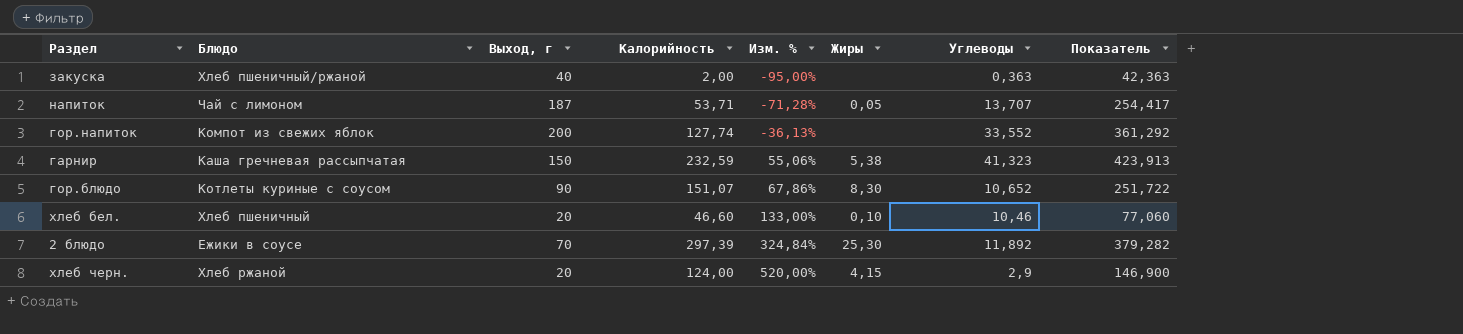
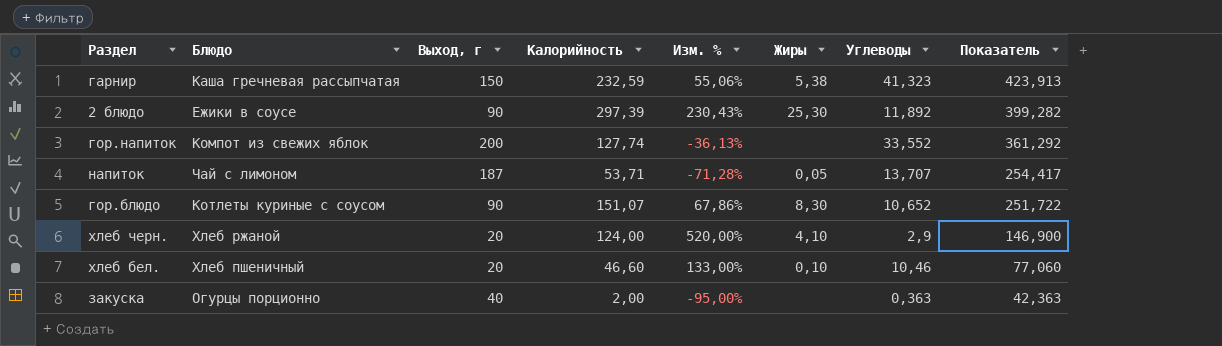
row order: Изм. % ascending -> Показатель descending
2 блюдо | Выход, г: 70 -> 90
2 блюдо | Изм. %: 324,84% -> 230,43%
2 блюдо | Показатель: 379,282 -> 399,282
хлеб черн. | Жиры: 4,15 -> 4,10
закуска | Блюдо: Хлеб пшеничный/ржаной -> Огурцы порционно

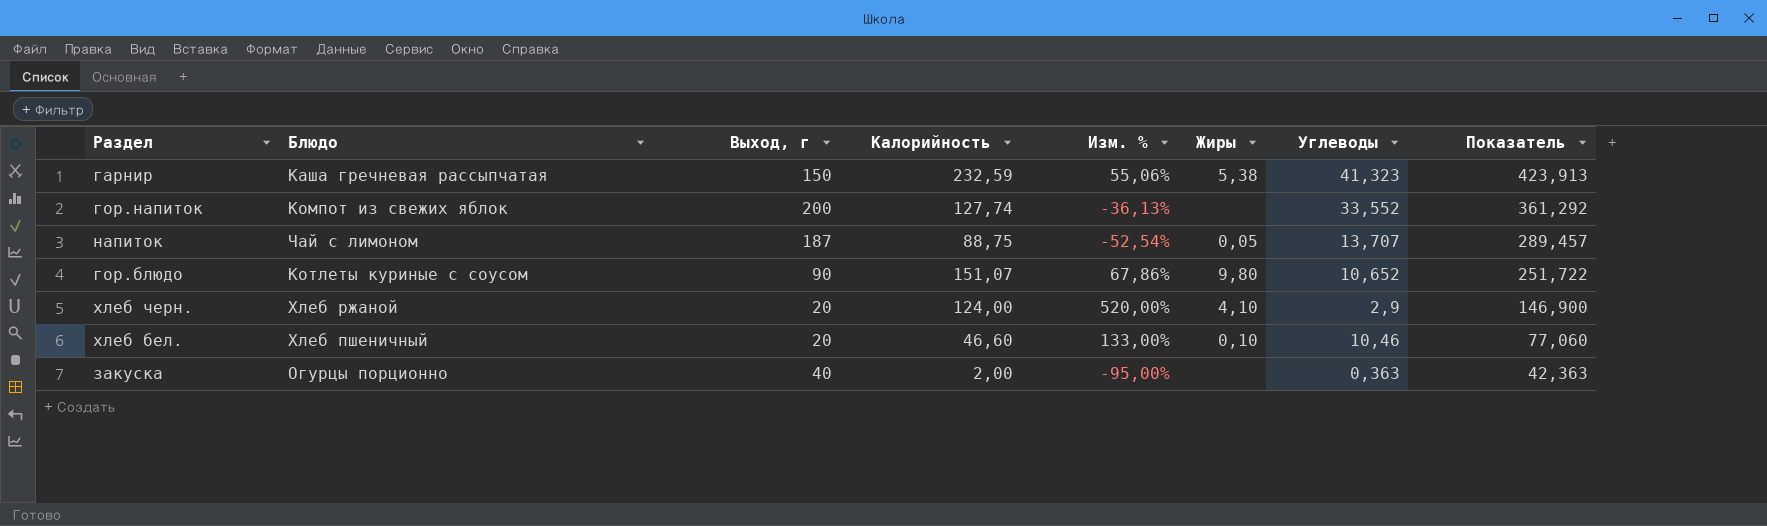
row 2 блюдо: Ежики в соусе | 90 | 297,39 | 230,43% | 25,30 | 11,892 | 399,282 -> none
напиток | Калорийность: 53,71 -> 88,75
напиток | Изм. %: -71,28% -> -52,54%
напиток | Показатель: 254,417 -> 289,457
гор.блюдо | Жиры: 8,30 -> 9,80

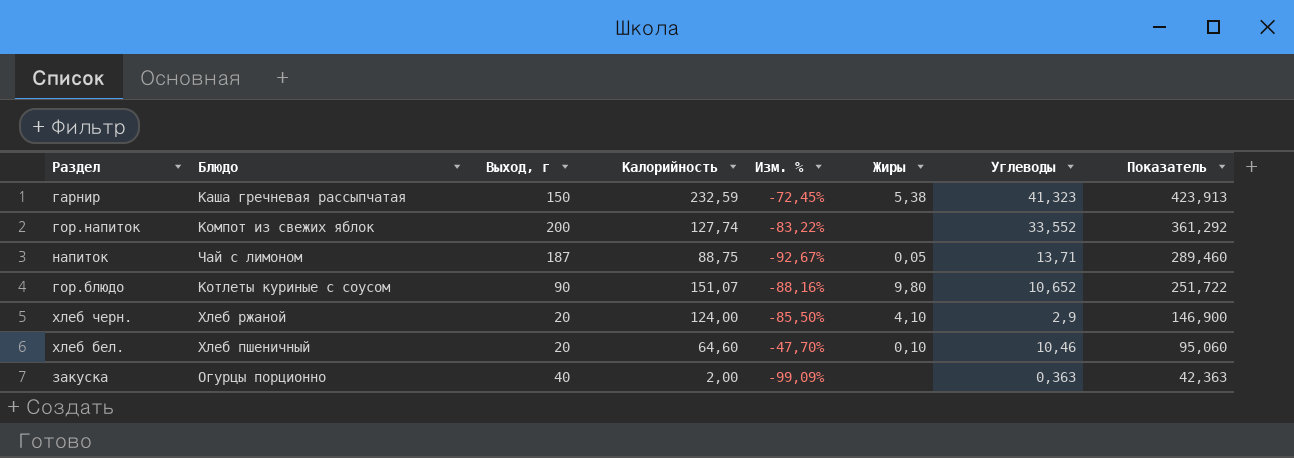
column Изм. % | formula: ([Калорийность] - [Выход, г]) / [Выход, г] -> ([Углеводы] - [Выход, г]) / [Выход, г]
напиток | Углеводы: 13,707 -> 13,71
напиток | Показатель: 289,457 -> 289,460
хлеб бел. | Калорийность: 46,60 -> 64,60
хлеб бел. | Показатель: 77,060 -> 95,060

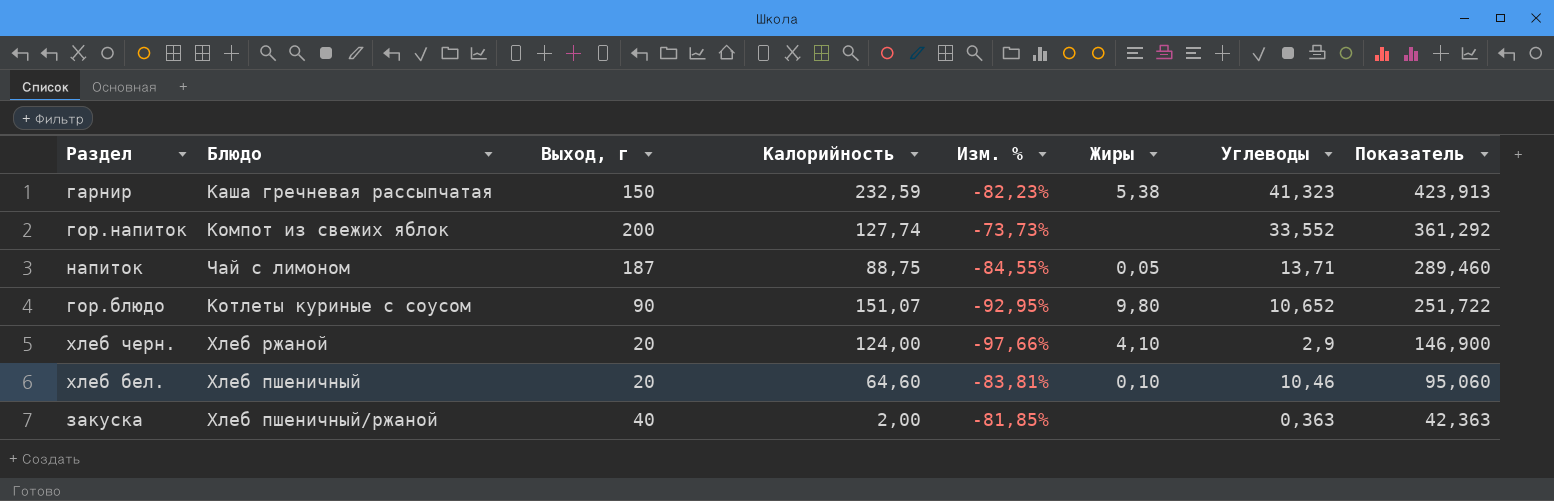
column Изм. % | formula: ([Углеводы] - [Выход, г]) / [Выход, г] -> ([Углеводы] - [Калорийность]) / [Калорийность]
закуска | Блюдо: Огурцы порционно -> Хлеб пшеничный/ржаной

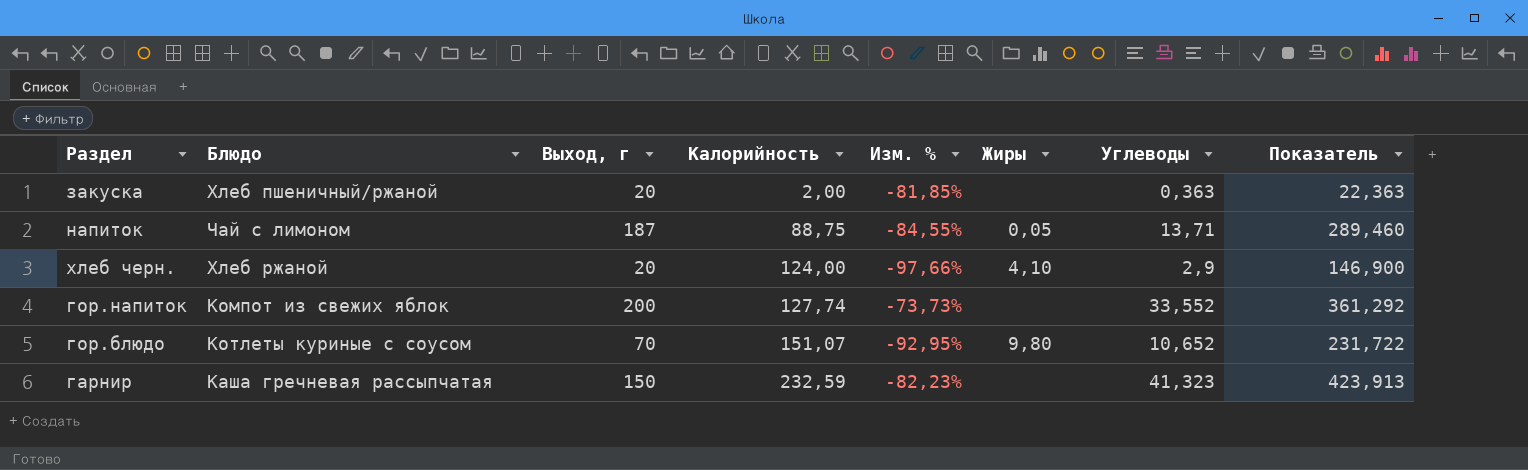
row order: Показатель descending -> Калорийность ascending
row хлеб бел.: Хлеб пшеничный | 20 | 64,60 | -83,81% | 0,10 | 10,46 | 95,060 -> none
закуска | Выход, г: 40 -> 20
закуска | Показатель: 42,363 -> 22,363
гор.блюдо | Выход, г: 90 -> 70
гор.блюдо | Показатель: 251,722 -> 231,722
гарнир | Жиры: 5,38 -> none

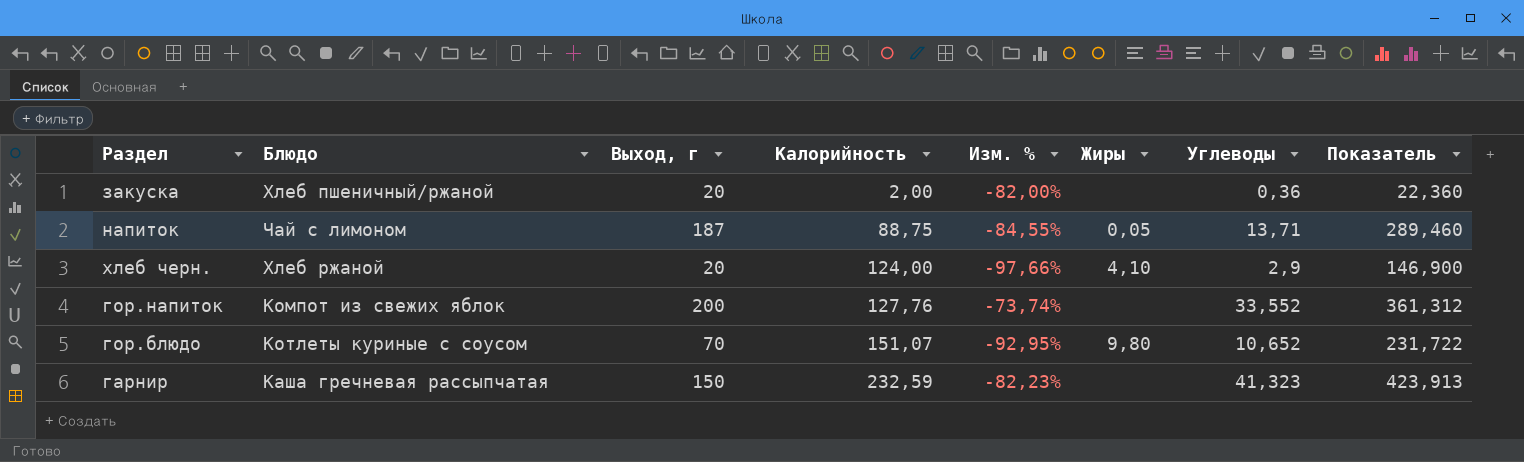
закуска | Изм. %: -81,85% -> -82,00%
закуска | Углеводы: 0,363 -> 0,36
закуска | Показатель: 22,363 -> 22,360
гор.напиток | Калорийность: 127,74 -> 127,76
гор.напиток | Изм. %: -73,73% -> -73,74%
гор.напиток | Показатель: 361,292 -> 361,312

